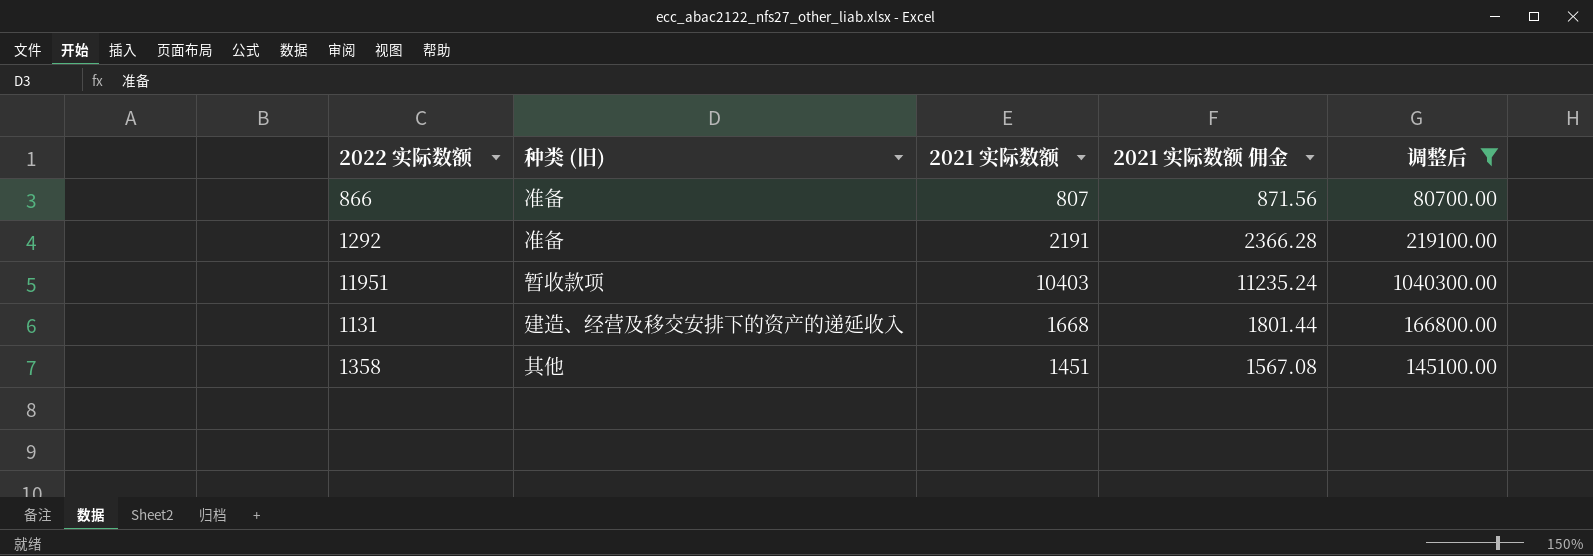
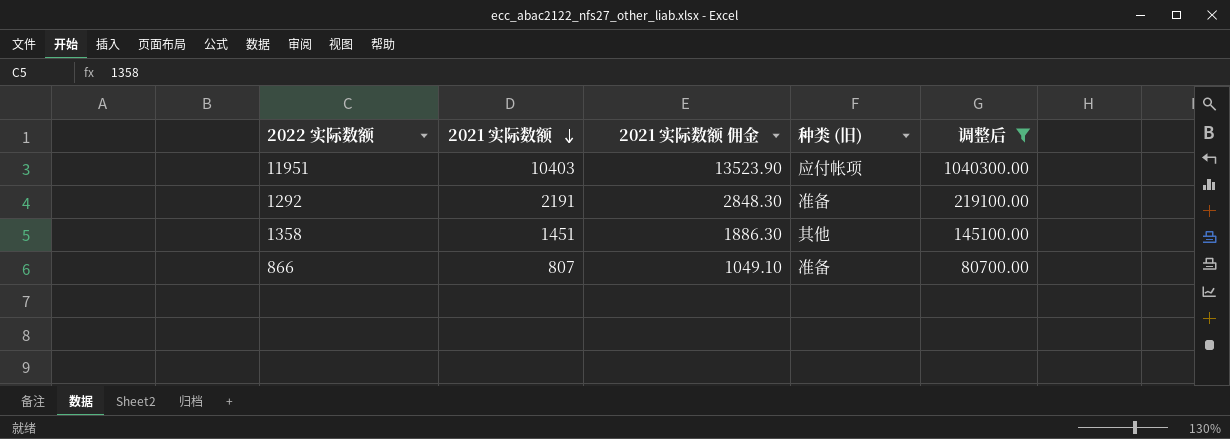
row order: none -> 2021 实际数额 descending
column 2021 实际数额 佣金 | formula: [2021 实际数额] * 1.08 -> [2021 实际数额] * 1.3
column 种类 (旧) | position: 2 -> 4
row 1131: 建造、经营及移交安排下的资产的递延收入 | 1668 | 1801.44 | 166800.00 -> none
11951 | 种类 (旧): 暂收款项 -> 应付帐项

